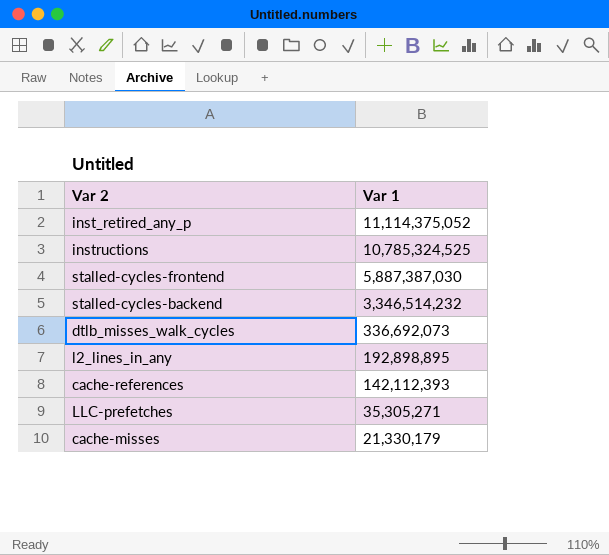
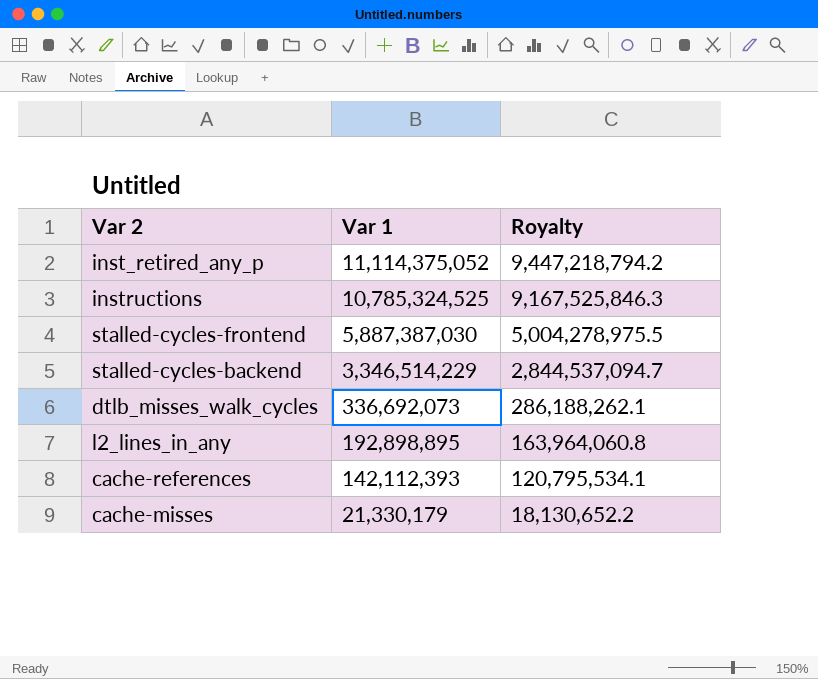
column Royalty | formula: none -> [Var 1] * 0.85
row LLC-prefetches: 35,305,271 -> none
stalled-cycles-backend | Var 1: 3,346,514,232 -> 3,346,514,229

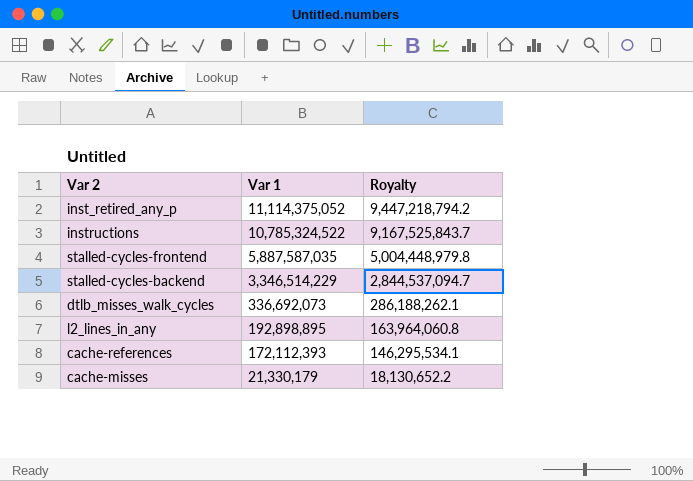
instructions | Var 1: 10,785,324,525 -> 10,785,324,522
instructions | Royalty: 9,167,525,846.3 -> 9,167,525,843.7
stalled-cycles-frontend | Var 1: 5,887,387,030 -> 5,887,587,035
stalled-cycles-frontend | Royalty: 5,004,278,975.5 -> 5,004,448,979.8
cache-references | Var 1: 142,112,393 -> 172,112,393
cache-references | Royalty: 120,795,534.1 -> 146,295,534.1

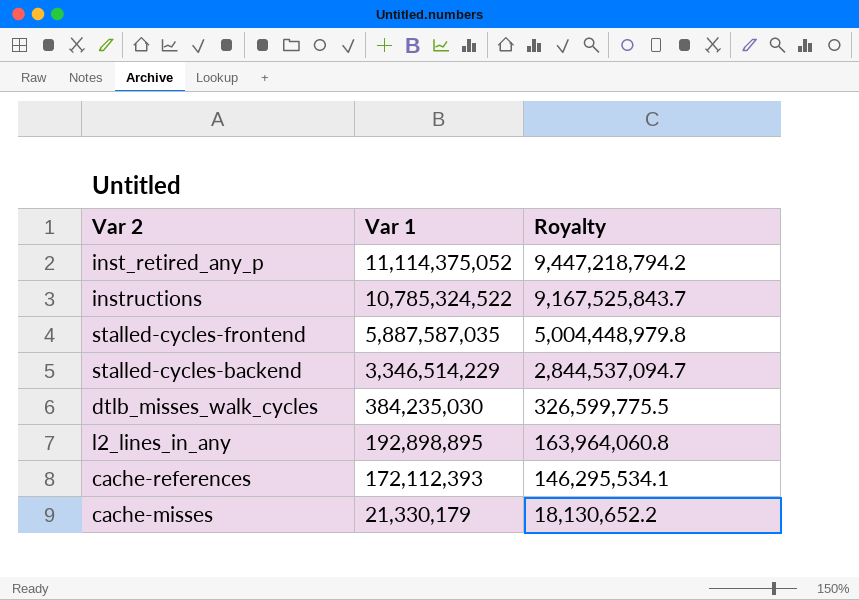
dtlb_misses_walk_cycles | Var 1: 336,692,073 -> 384,235,030
dtlb_misses_walk_cycles | Royalty: 286,188,262.1 -> 326,599,775.5

